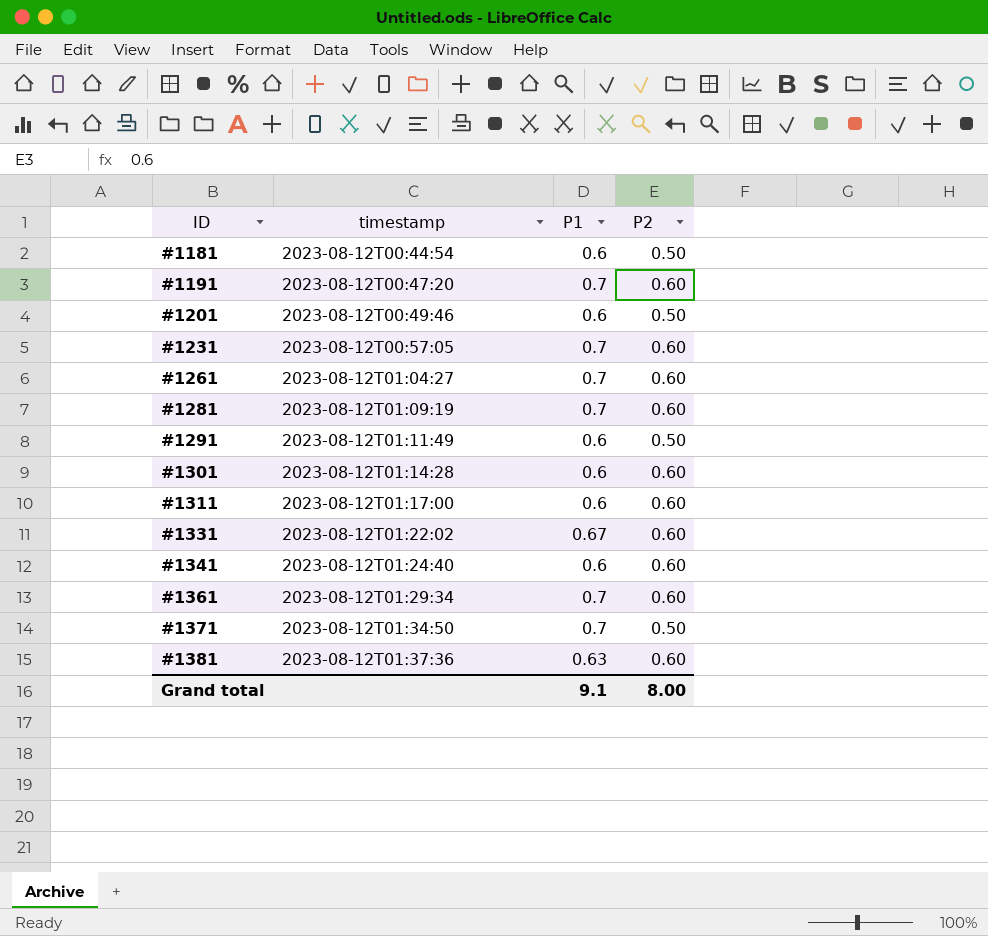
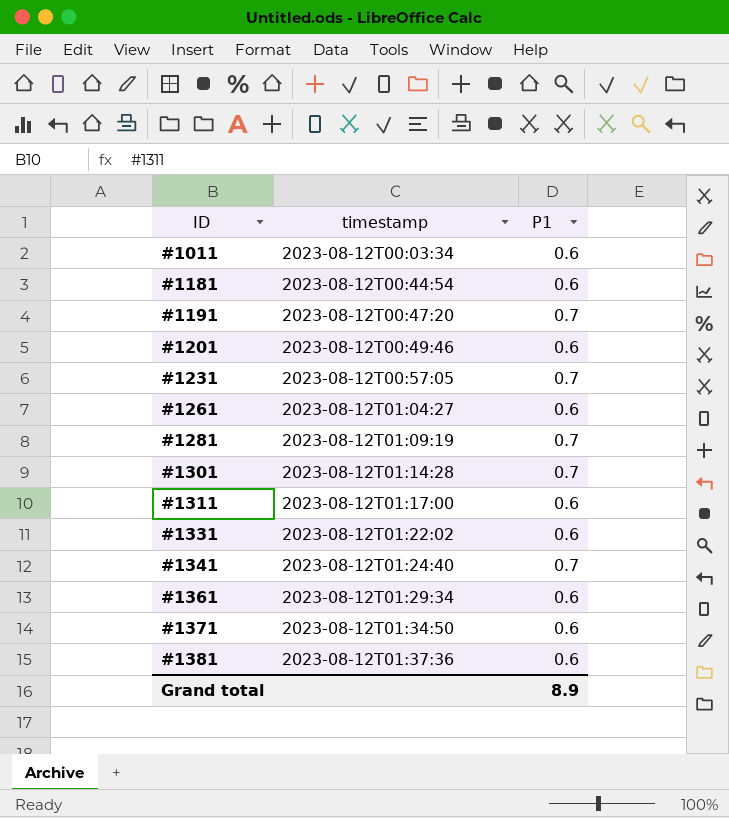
column P2 | position: 4 -> none
row #1291: 2023-08-12T01:11:49 | 0.6 | 0.50 -> none
row #1011: none -> 2023-08-12T00:03:34 | 0.6
#1261 | P1: 0.7 -> 0.6
#1301 | P1: 0.6 -> 0.7
#1331 | P1: 0.67 -> 0.6
#1341 | P1: 0.6 -> 0.7
#1361 | P1: 0.7 -> 0.6
#1371 | P1: 0.7 -> 0.6
#1381 | P1: 0.63 -> 0.6
Grand total | P1: 9.1 -> 8.9

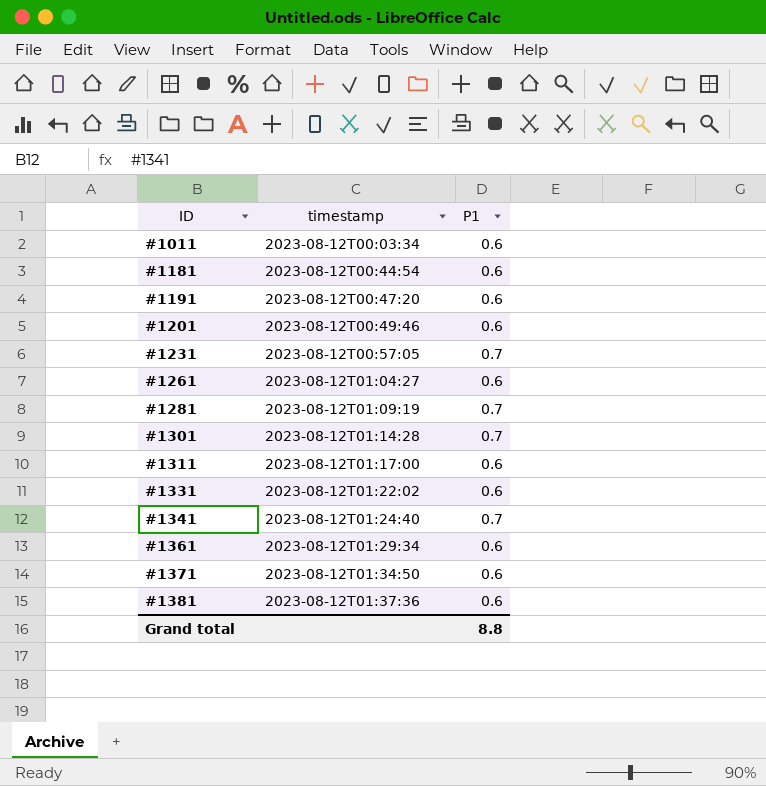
#1191 | P1: 0.7 -> 0.6
Grand total | P1: 8.9 -> 8.8

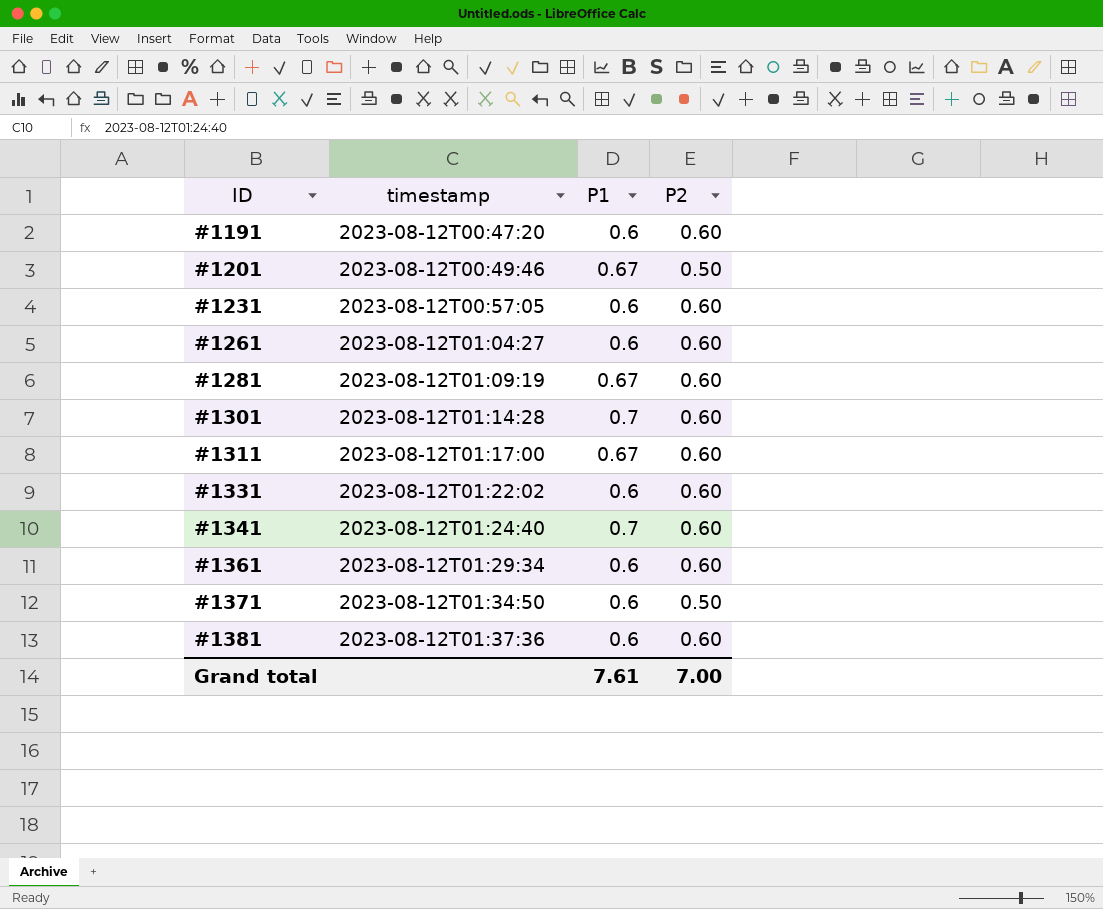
column P2 | position: none -> 4
row #1011: 2023-08-12T00:03:34 | 0.6 -> none
row #1181: 2023-08-12T00:44:54 | 0.6 -> none
#1201 | P1: 0.6 -> 0.67
#1231 | P1: 0.7 -> 0.6
#1281 | P1: 0.7 -> 0.67
#1311 | P1: 0.6 -> 0.67
Grand total | P1: 8.8 -> 7.61

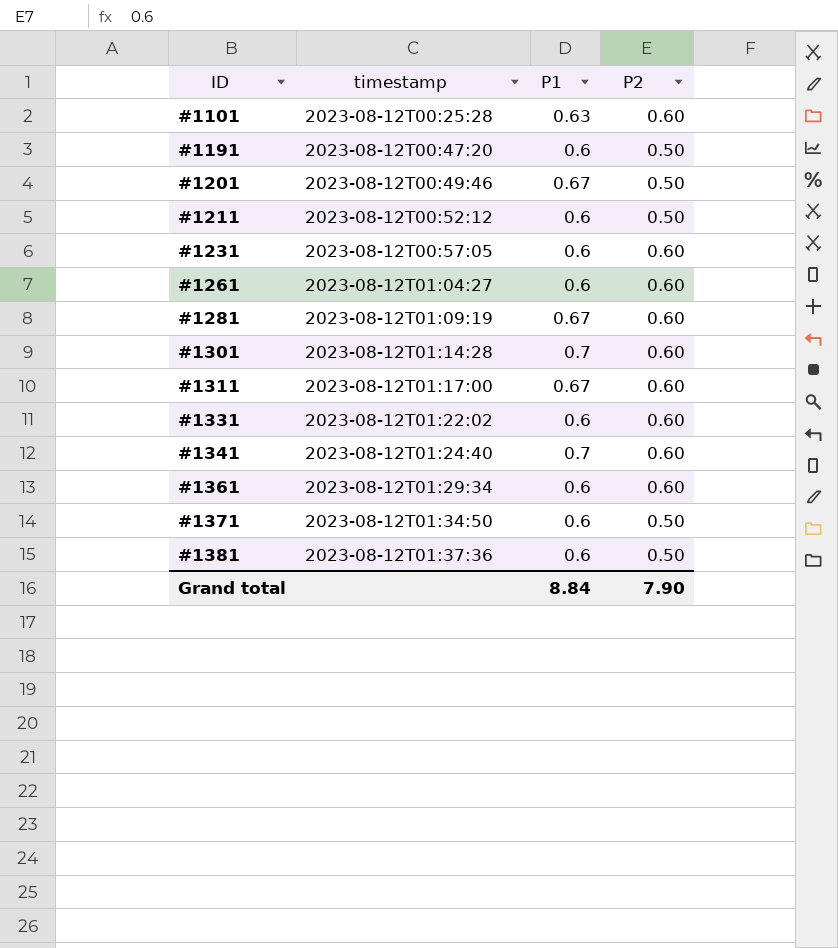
row #1101: none -> 2023-08-12T00:25:28 | 0.63 | 0.60
#1191 | P2: 0.60 -> 0.50
row #1211: none -> 2023-08-12T00:52:12 | 0.6 | 0.50
#1381 | P2: 0.60 -> 0.50
Grand total | P1: 7.61 -> 8.84
Grand total | P2: 7.00 -> 7.90

